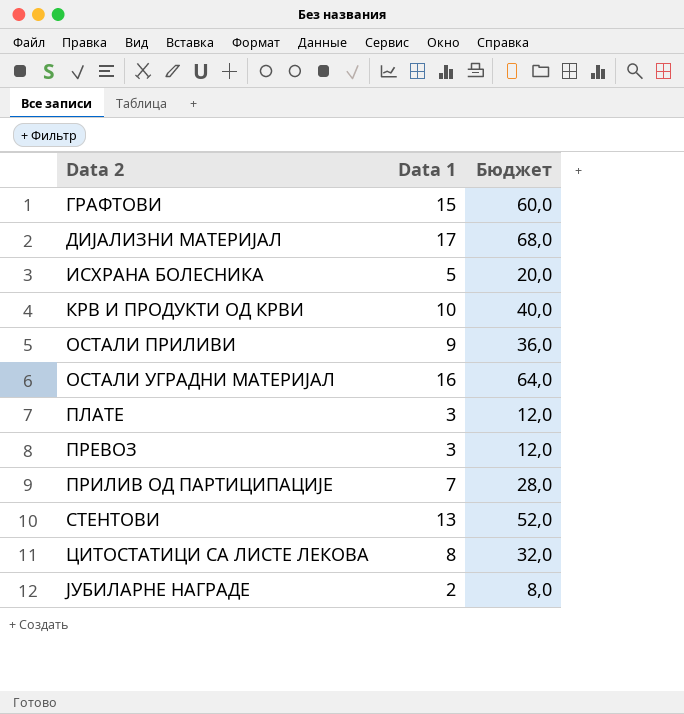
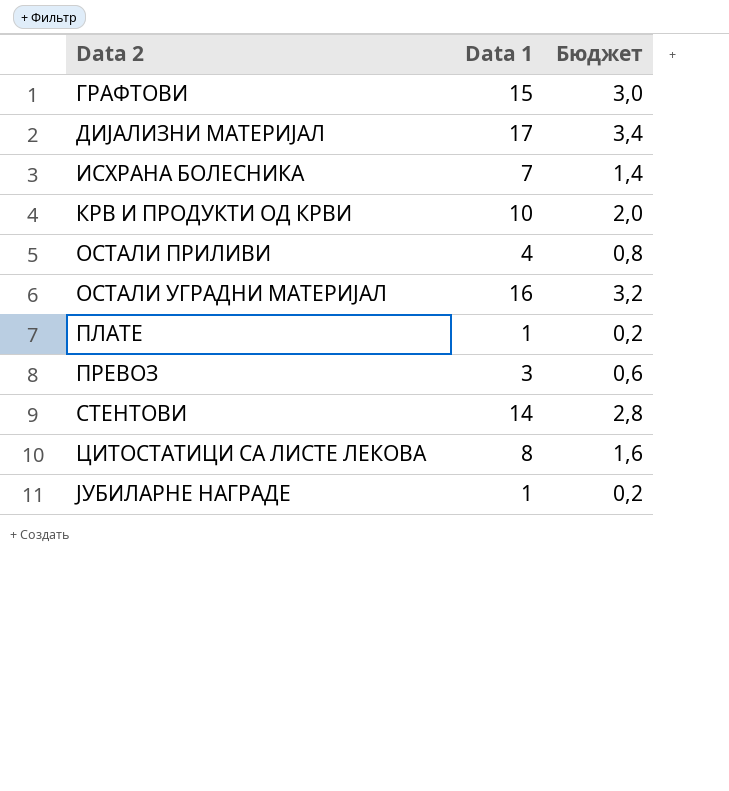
column Бюджет | formula: [Data 1] * 4 -> [Data 1] * 0,2
row ПРИЛИВ ОД ПАРТИЦИПАЦИЈЕ: 7 | 28,0 -> none
ИСХРАНА БОЛЕСНИКА | Data 1: 5 -> 7
ОСТАЛИ ПРИЛИВИ | Data 1: 9 -> 4
ПЛАТЕ | Data 1: 3 -> 1
СТЕНТОВИ | Data 1: 13 -> 14
ЈУБИЛАРНЕ НАГРАДЕ | Data 1: 2 -> 1

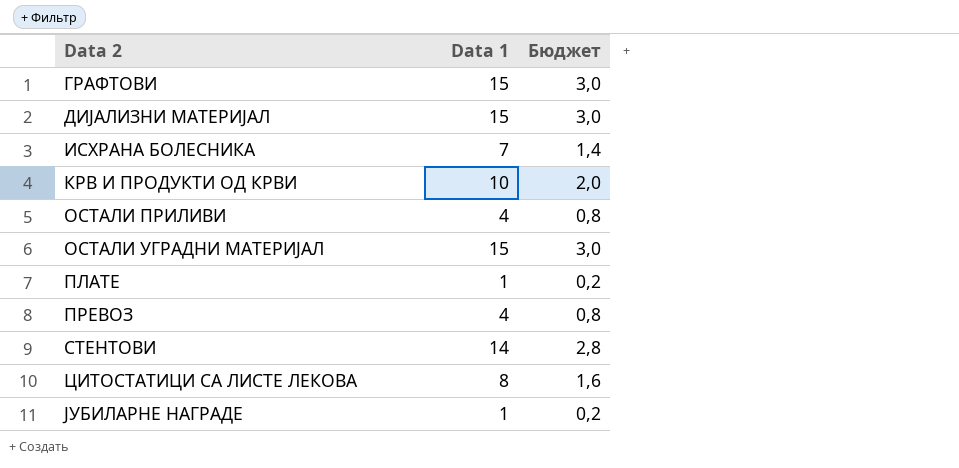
ДИЈАЛИЗНИ МАТЕРИЈАЛ | Data 1: 17 -> 15
ДИЈАЛИЗНИ МАТЕРИЈАЛ | Бюджет: 3,4 -> 3,0
ОСТАЛИ УГРАДНИ МАТЕРИЈАЛ | Data 1: 16 -> 15
ОСТАЛИ УГРАДНИ МАТЕРИЈАЛ | Бюджет: 3,2 -> 3,0
ПРЕВОЗ | Data 1: 3 -> 4
ПРЕВОЗ | Бюджет: 0,6 -> 0,8

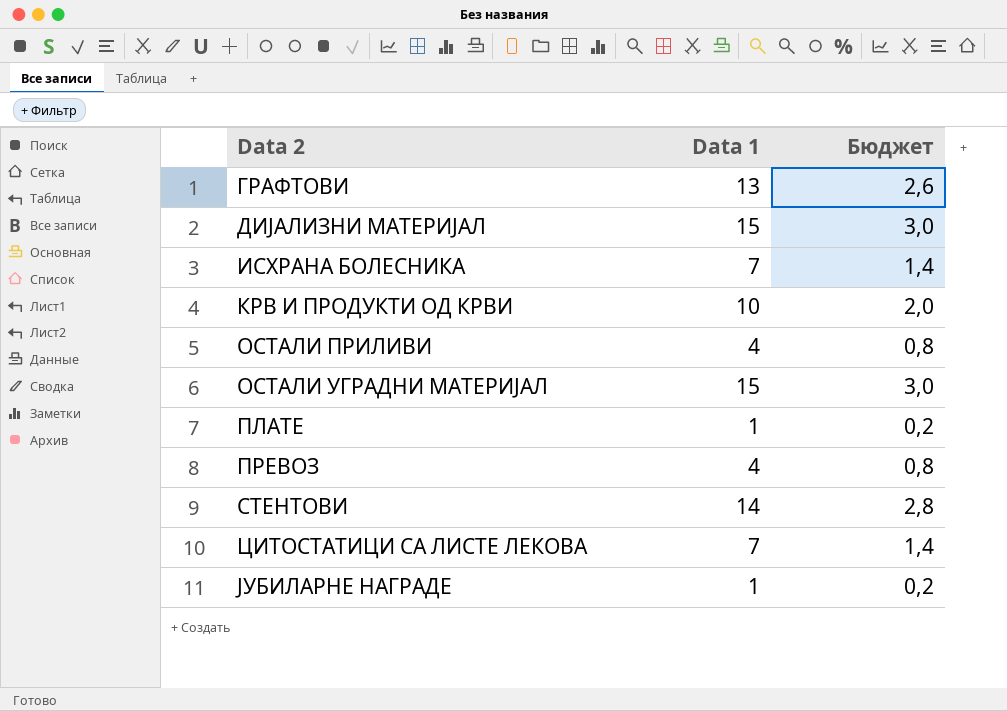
ГРАФТОВИ | Data 1: 15 -> 13
ГРАФТОВИ | Бюджет: 3,0 -> 2,6
ЦИТОСТАТИЦИ СА ЛИСТЕ ЛЕКОВА | Data 1: 8 -> 7
ЦИТОСТАТИЦИ СА ЛИСТЕ ЛЕКОВА | Бюджет: 1,6 -> 1,4

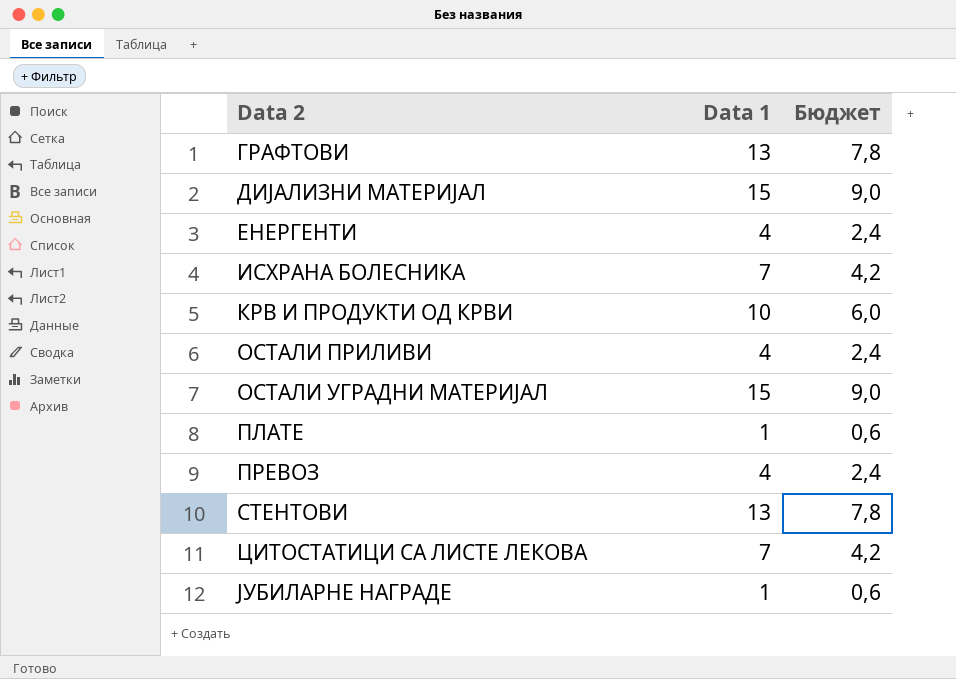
column Бюджет | formula: [Data 1] * 0,2 -> [Data 1] * 0,6
row ЕНЕРГЕНТИ: none -> 4 | 2,4
СТЕНТОВИ | Data 1: 14 -> 13

